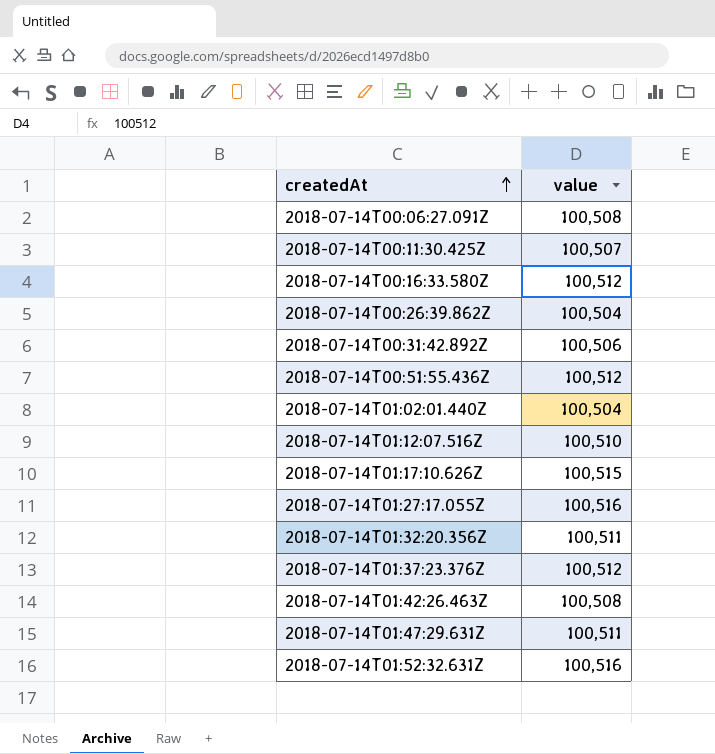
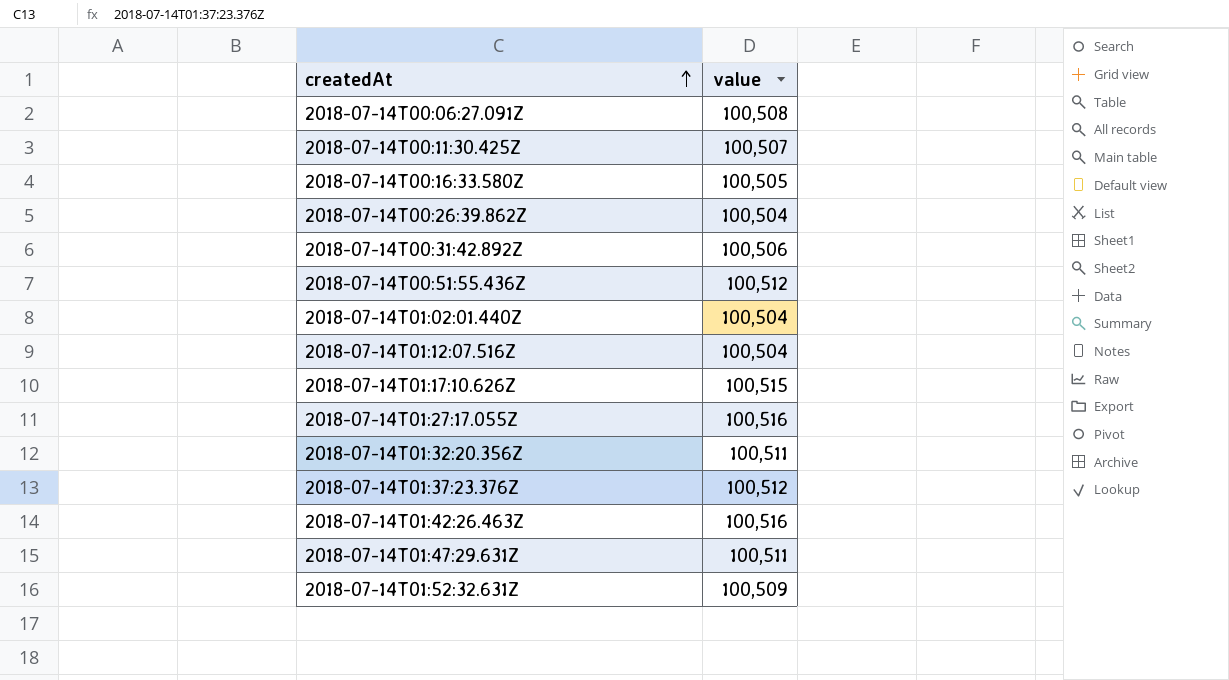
2018-07-14T00:16:33.580Z | value: 100,512 -> 100,505
2018-07-14T01:12:07.516Z | value: 100,510 -> 100,504
2018-07-14T01:42:26.463Z | value: 100,508 -> 100,516
2018-07-14T01:52:32.631Z | value: 100,516 -> 100,509

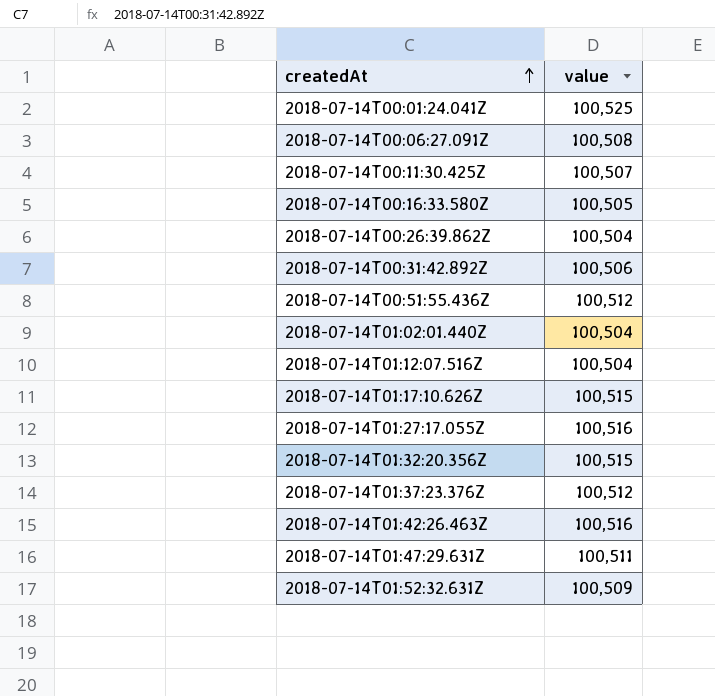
row 2018-07-14T00:01:24.041Z: none -> 100,525
2018-07-14T01:32:20.356Z | value: 100,511 -> 100,515

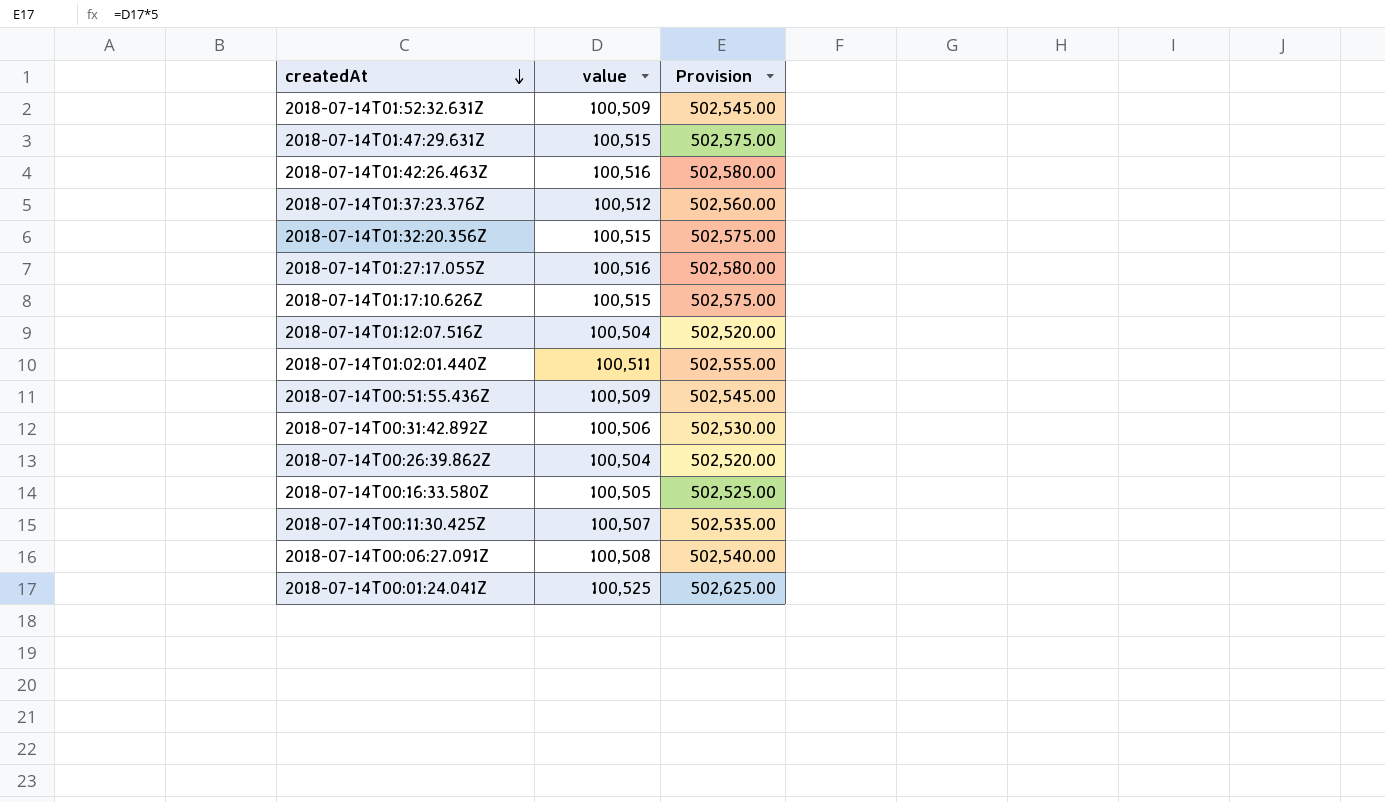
row order: createdAt ascending -> createdAt descending
column Provision | formula: none -> [value] * 5
2018-07-14T01:47:29.631Z | value: 100,511 -> 100,515
2018-07-14T01:02:01.440Z | value: 100,504 -> 100,511
2018-07-14T00:51:55.436Z | value: 100,512 -> 100,509

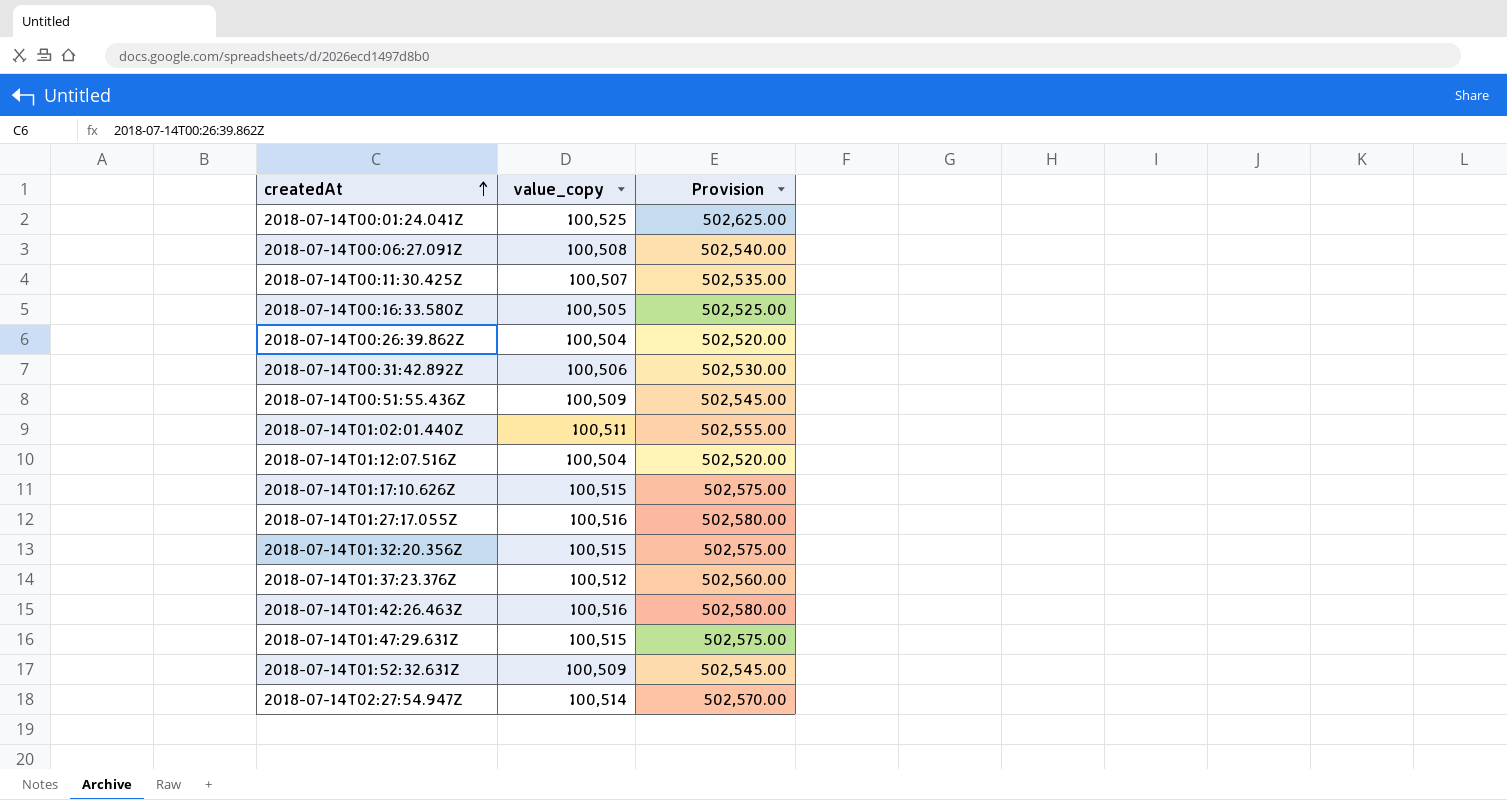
row order: createdAt descending -> createdAt ascending
column name: value -> value_copy
row 2018-07-14T02:27:54.947Z: none -> 100,514 | 502,570.00

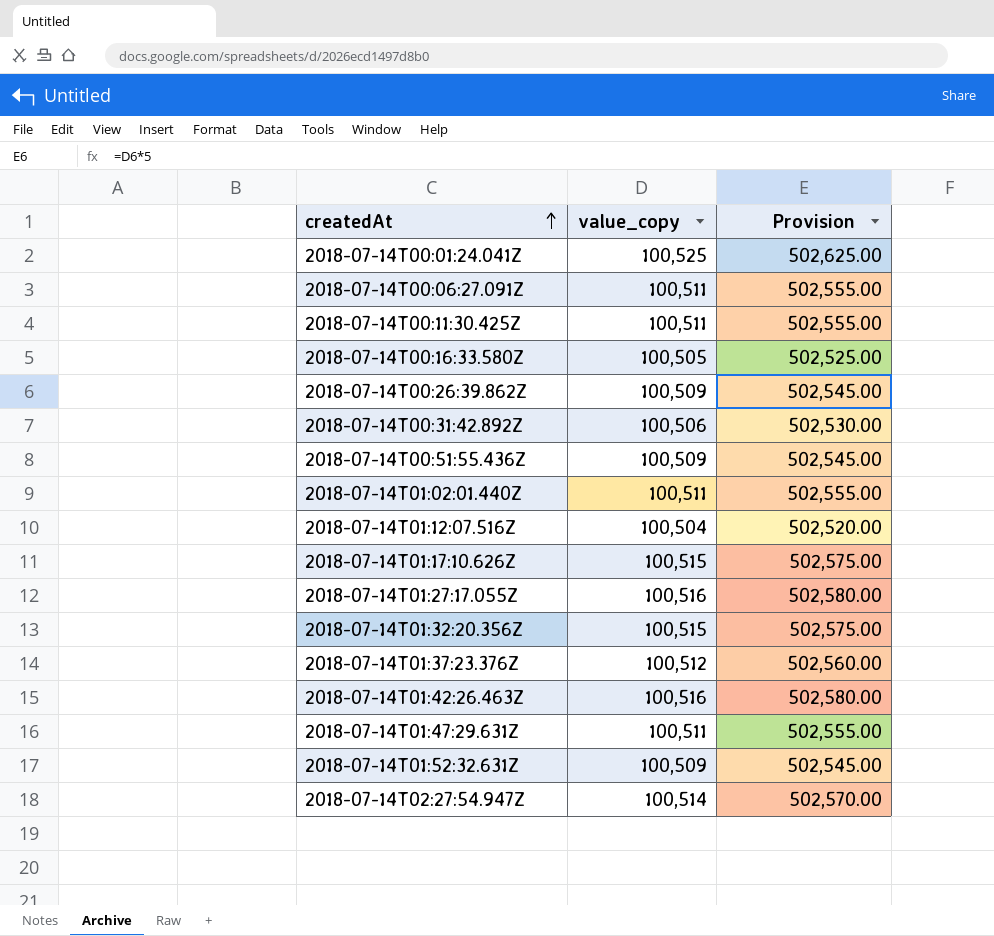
2018-07-14T00:06:27.091Z | value_copy: 100,508 -> 100,511
2018-07-14T00:06:27.091Z | Provision: 502,540.00 -> 502,555.00
2018-07-14T00:11:30.425Z | value_copy: 100,507 -> 100,511
2018-07-14T00:11:30.425Z | Provision: 502,535.00 -> 502,555.00
2018-07-14T00:26:39.862Z | value_copy: 100,504 -> 100,509
2018-07-14T00:26:39.862Z | Provision: 502,520.00 -> 502,545.00
2018-07-14T01:47:29.631Z | value_copy: 100,515 -> 100,511
2018-07-14T01:47:29.631Z | Provision: 502,575.00 -> 502,555.00

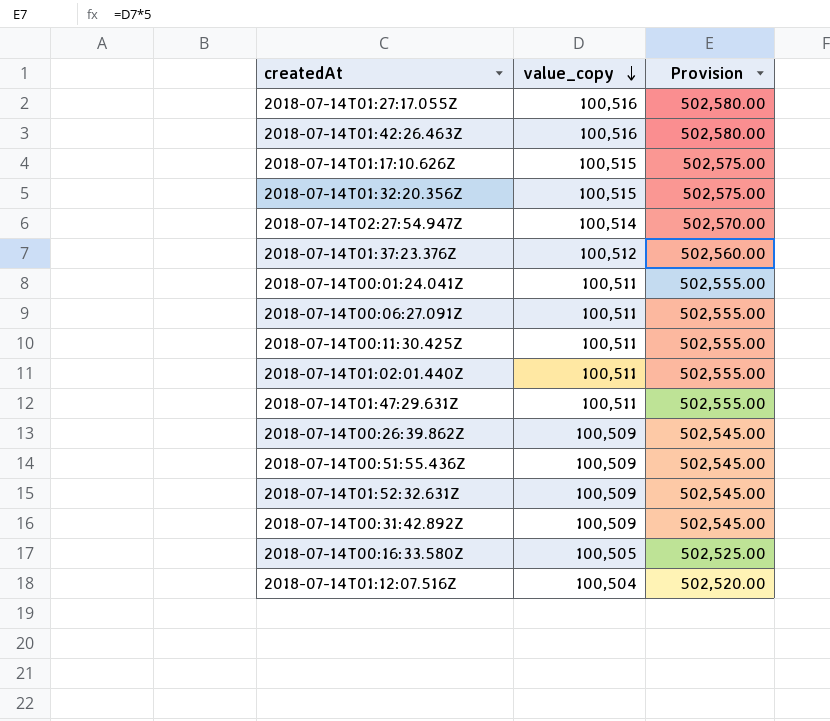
row order: createdAt ascending -> value_copy descending
2018-07-14T00:01:24.041Z | value_copy: 100,525 -> 100,511
2018-07-14T00:01:24.041Z | Provision: 502,625.00 -> 502,555.00
2018-07-14T00:31:42.892Z | value_copy: 100,506 -> 100,509
2018-07-14T00:31:42.892Z | Provision: 502,530.00 -> 502,545.00

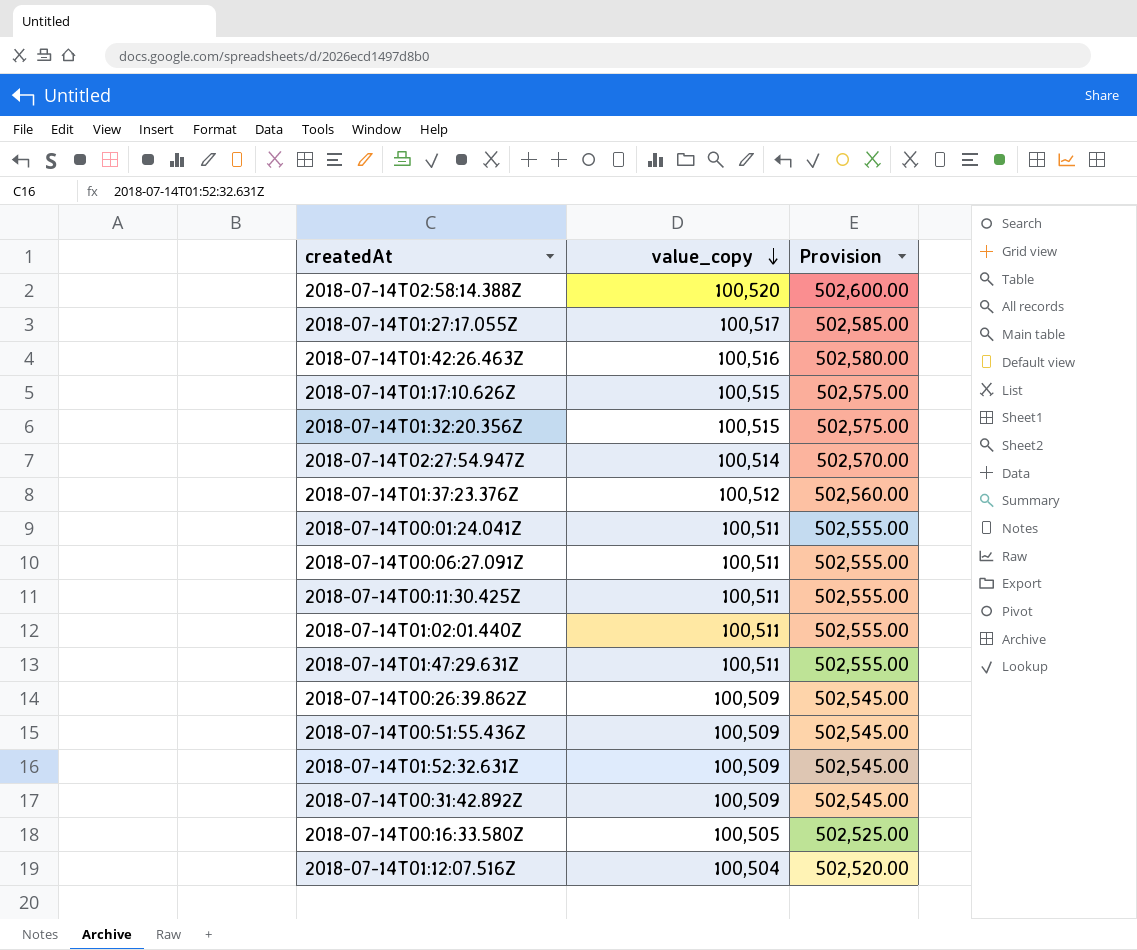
row 2018-07-14T02:58:14.388Z: none -> 100,520 | 502,600.00
2018-07-14T01:27:17.055Z | value_copy: 100,516 -> 100,517
2018-07-14T01:27:17.055Z | Provision: 502,580.00 -> 502,585.00

